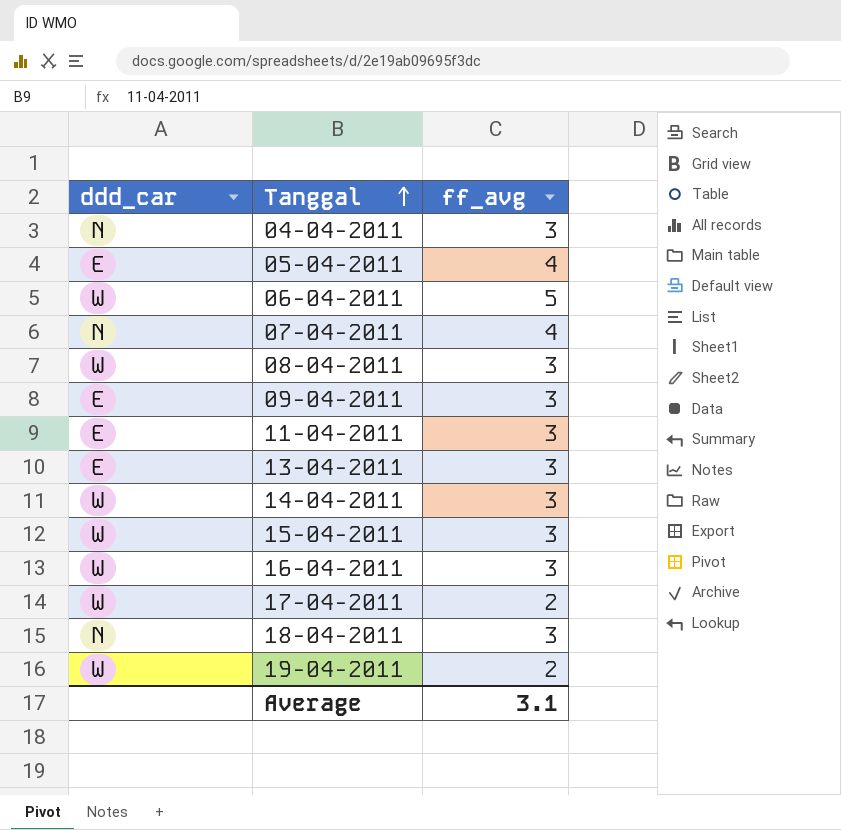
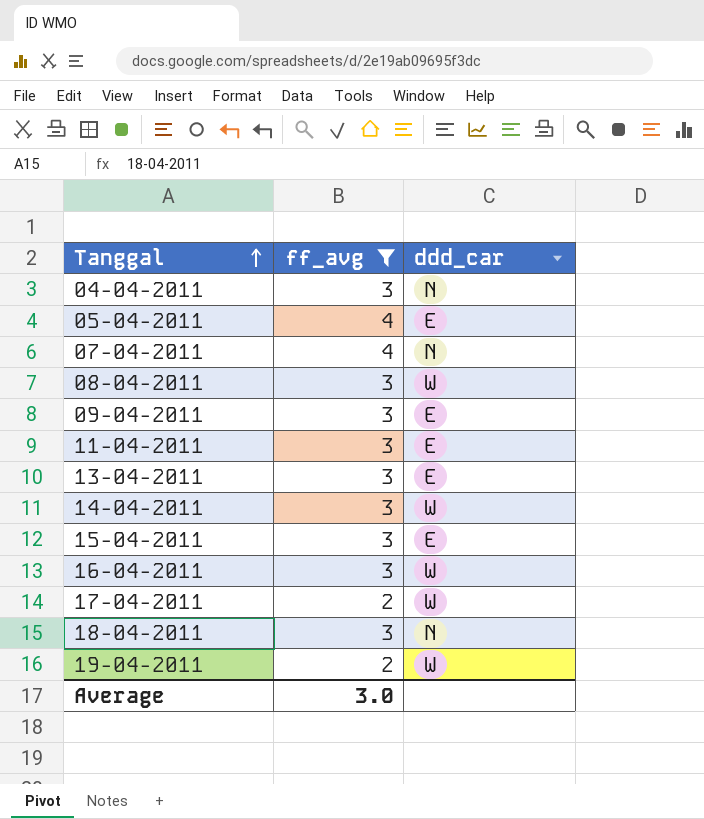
filter: none -> ff_avg != 5
column ddd_car | position: 1 -> 3
15-04-2011 | ddd_car: W -> E
Average | ff_avg: 3.1 -> 3.0

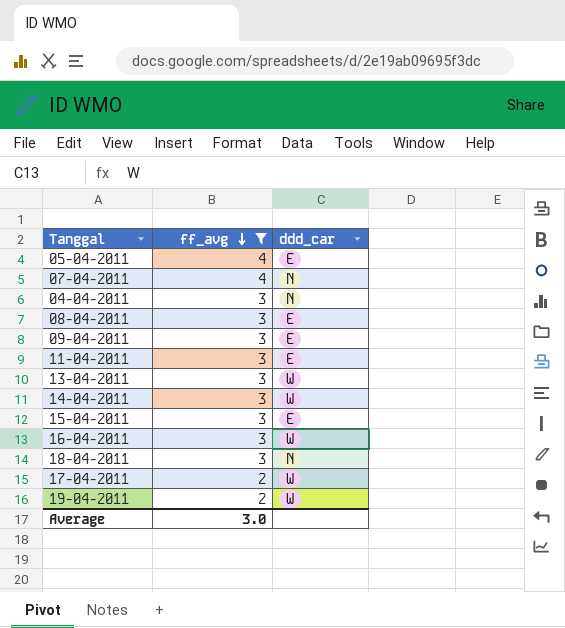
row order: Tanggal ascending -> ff_avg descending
08-04-2011 | ddd_car: W -> E
13-04-2011 | ddd_car: E -> W

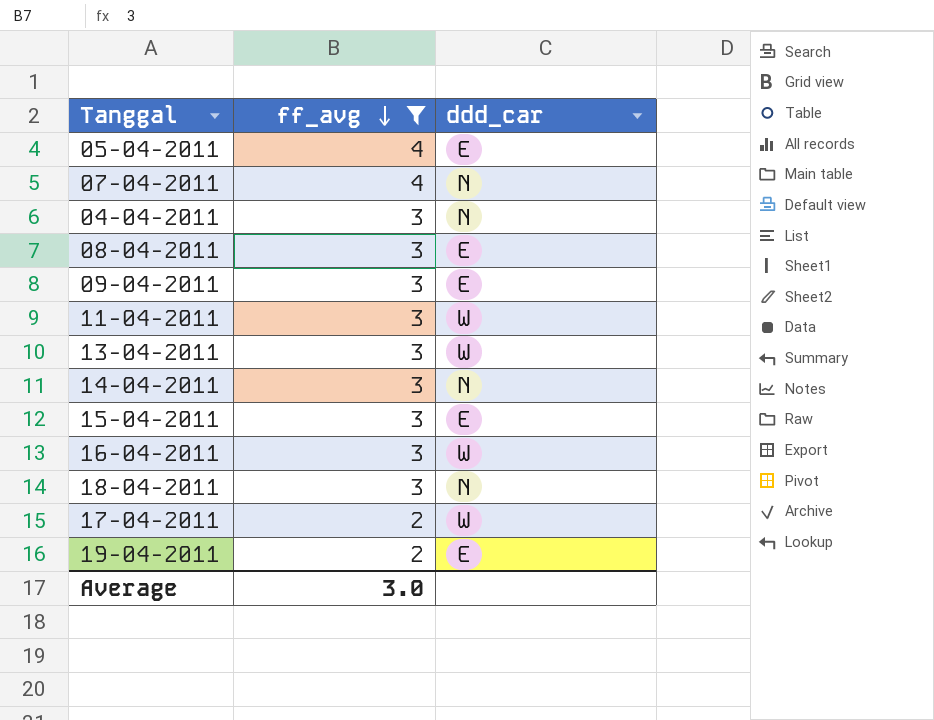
11-04-2011 | ddd_car: E -> W
14-04-2011 | ddd_car: W -> N
19-04-2011 | ddd_car: W -> E

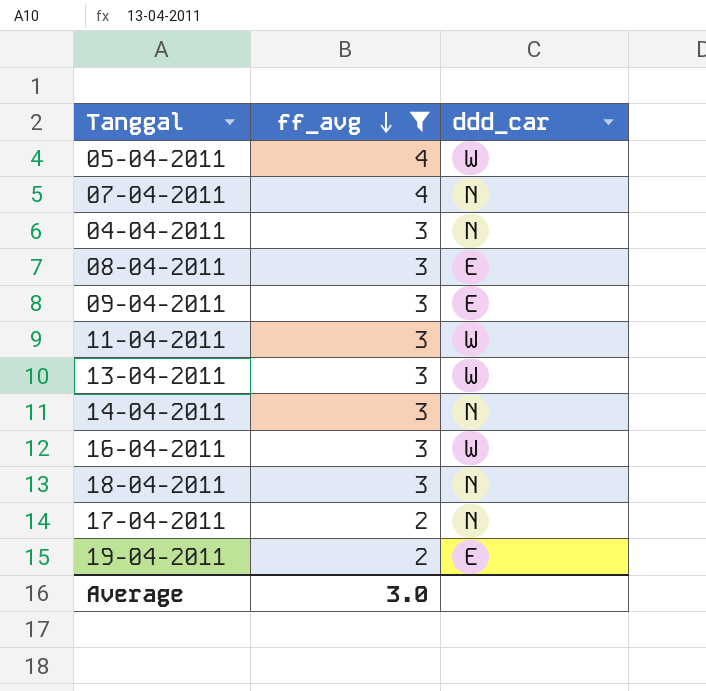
row 15-04-2011: 3 | E -> none
05-04-2011 | ddd_car: E -> W
17-04-2011 | ddd_car: W -> N

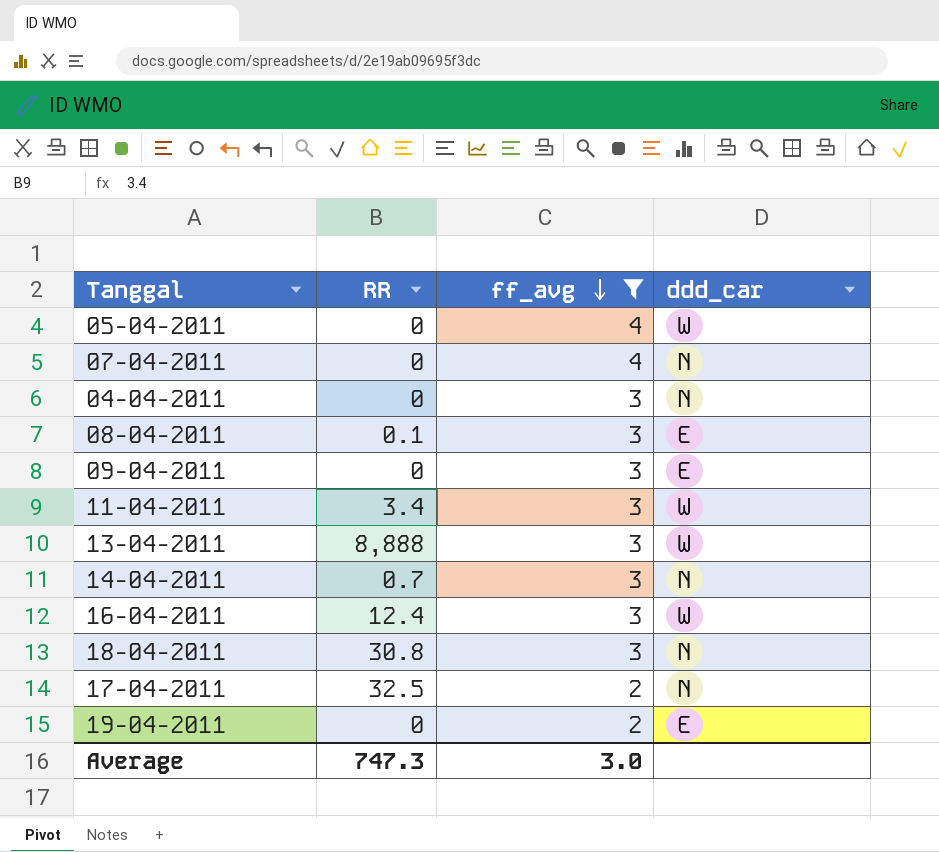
column RR | position: none -> 2

